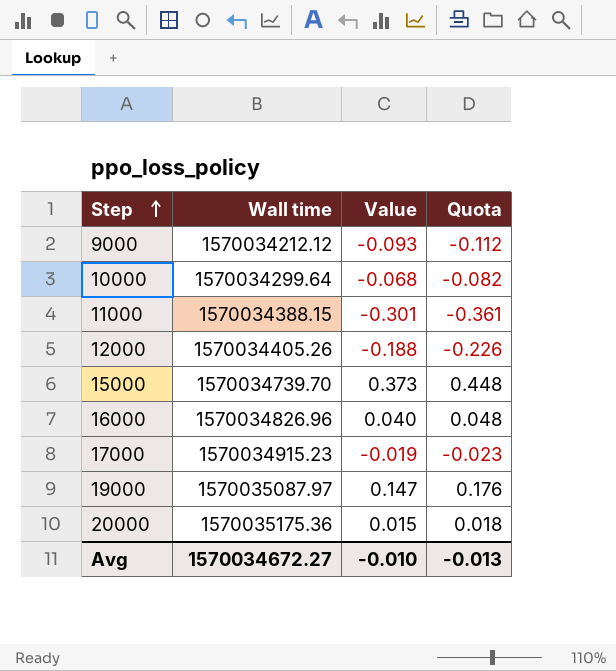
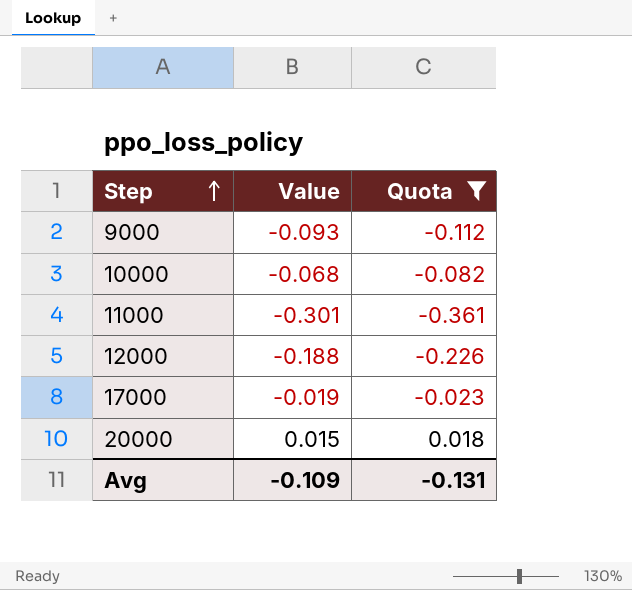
filter: none -> Quota <= 0.018
column Wall time | position: 2 -> none
Avg | Value: -0.010 -> -0.109
Avg | Quota: -0.013 -> -0.131

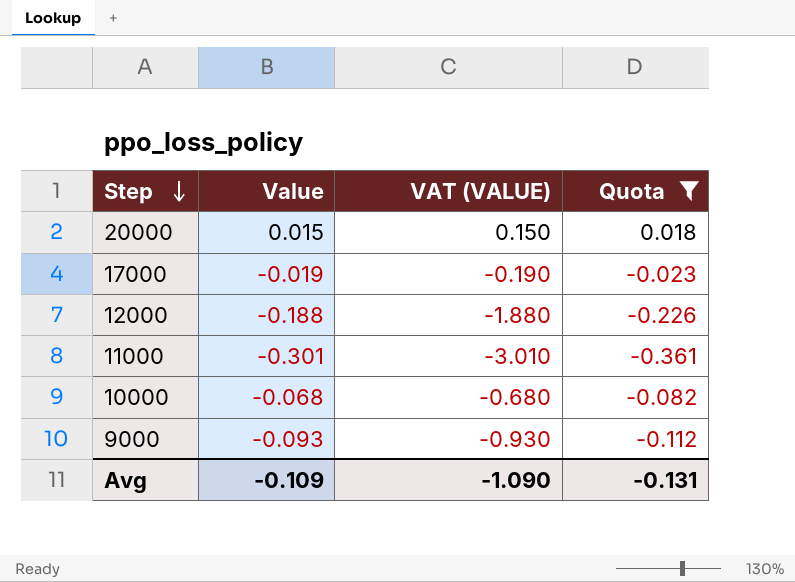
row order: Step ascending -> Step descending
column VAT (VALUE) | formula: none -> [Value] * 10

